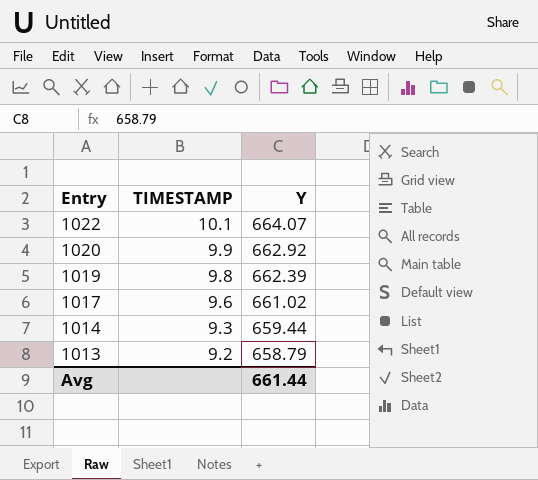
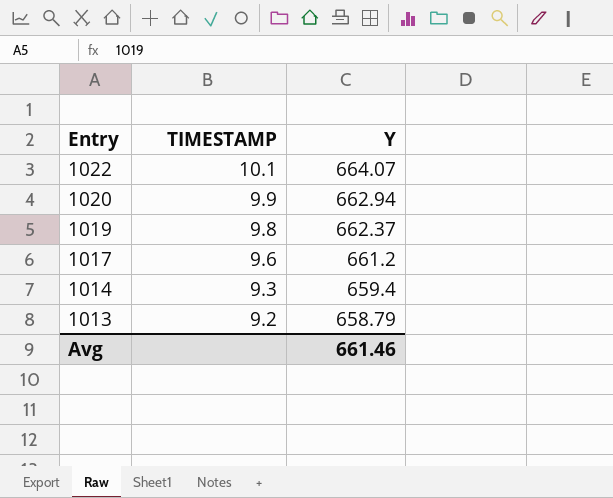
1020 | Y: 662.92 -> 662.94
1019 | Y: 662.39 -> 662.37
1017 | Y: 661.02 -> 661.2
1014 | Y: 659.44 -> 659.4
Avg | Y: 661.44 -> 661.46

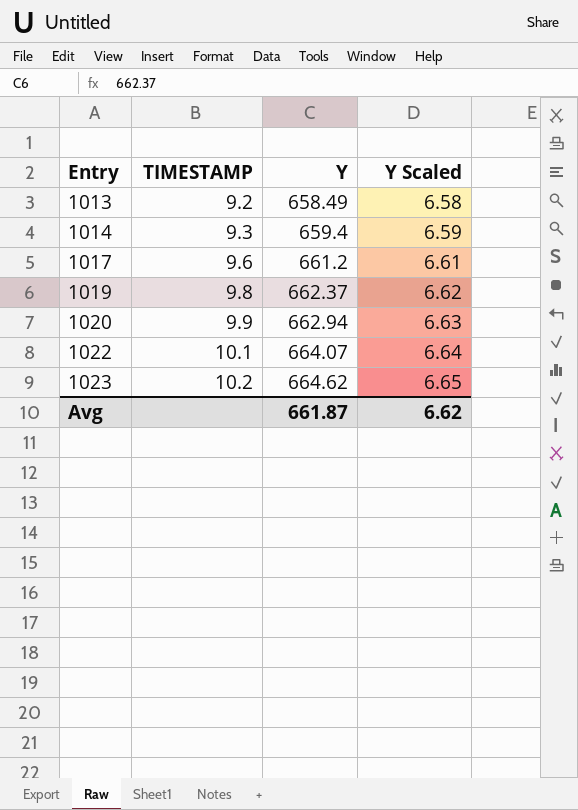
row order: Entry descending -> Entry ascending
column Y Scaled | formula: none -> [Y] * 0.01
1013 | Y: 658.79 -> 658.49
row 1023: none -> 10.2 | 664.62 | 6.65
Avg | Y: 661.46 -> 661.87

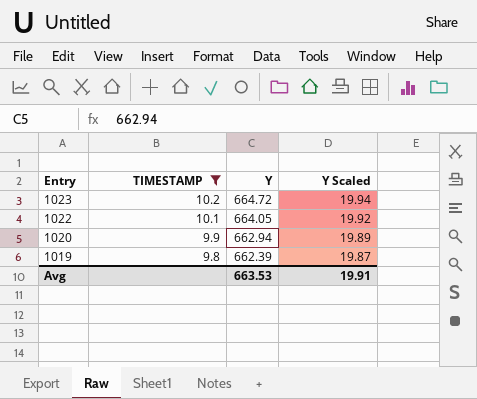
filter: none -> TIMESTAMP >= 9.8
row order: Entry ascending -> Entry descending
column Y Scaled | formula: [Y] * 0.01 -> [Y] * 0.03
1023 | Y: 664.62 -> 664.72
1022 | Y: 664.07 -> 664.05
1019 | Y: 662.37 -> 662.39
Avg | Y: 661.87 -> 663.53
Avg | Y Scaled: 6.62 -> 19.91

